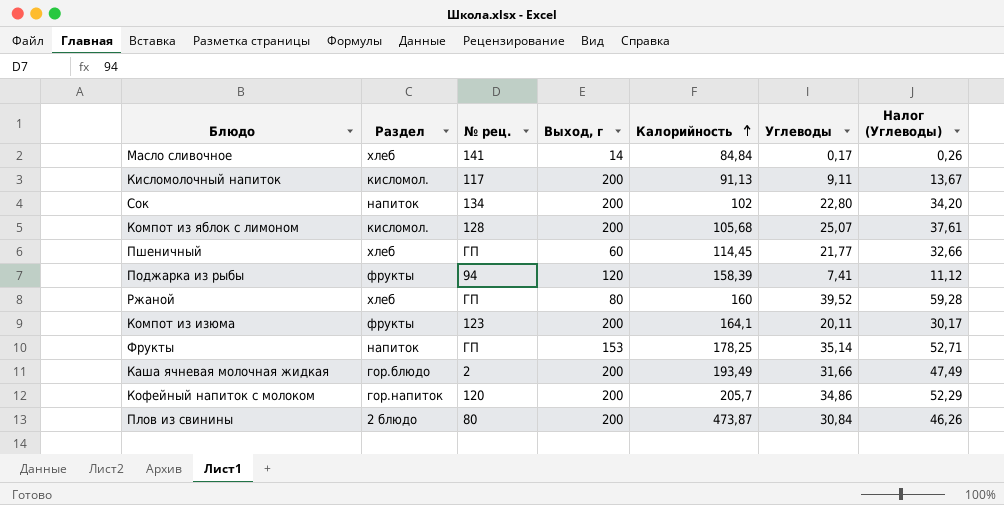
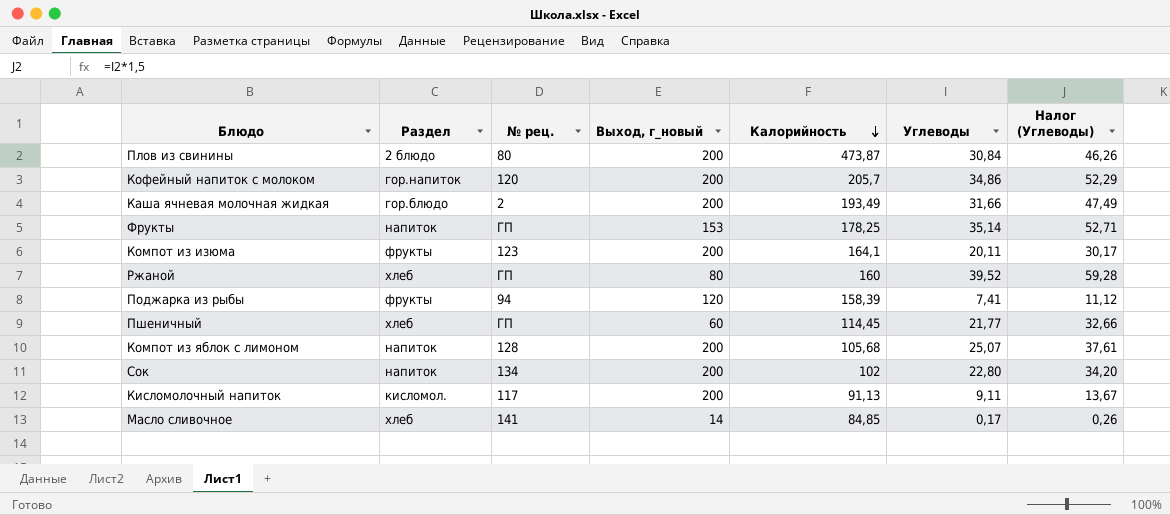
row order: Калорийность ascending -> Калорийность descending
column name: Выход, г -> Выход, г_новый
Компот из яблок с лимоном | Раздел: кисломол. -> напиток
Масло сливочное | Калорийность: 84,84 -> 84,85

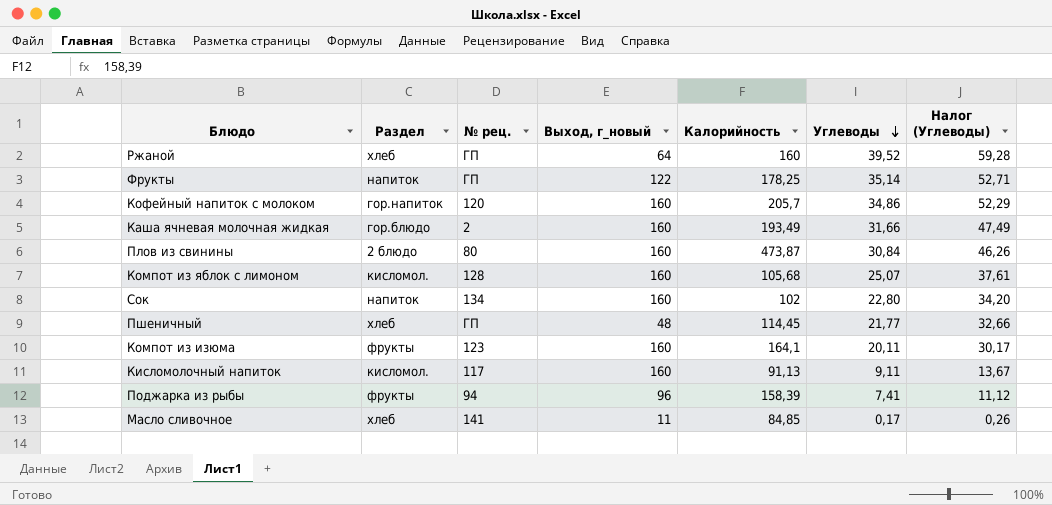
row order: Калорийность descending -> Углеводы descending
Ржаной | Выход, г_новый: 80 -> 64
Фрукты | Выход, г_новый: 153 -> 122
Кофейный напиток с молоком | Выход, г_новый: 200 -> 160
Каша ячневая молочная жидкая | Выход, г_новый: 200 -> 160
Плов из свинины | Выход, г_новый: 200 -> 160
Компот из яблок с лимоном | Раздел: напиток -> кисломол.
Компот из яблок с лимоном | Выход, г_новый: 200 -> 160
Сок | Выход, г_новый: 200 -> 160
Пшеничный | Выход, г_новый: 60 -> 48
Компот из изюма | Выход, г_новый: 200 -> 160
Кисломолочный напиток | Выход, г_новый: 200 -> 160
Поджарка из рыбы | Выход, г_новый: 120 -> 96
Масло сливочное | Выход, г_новый: 14 -> 11

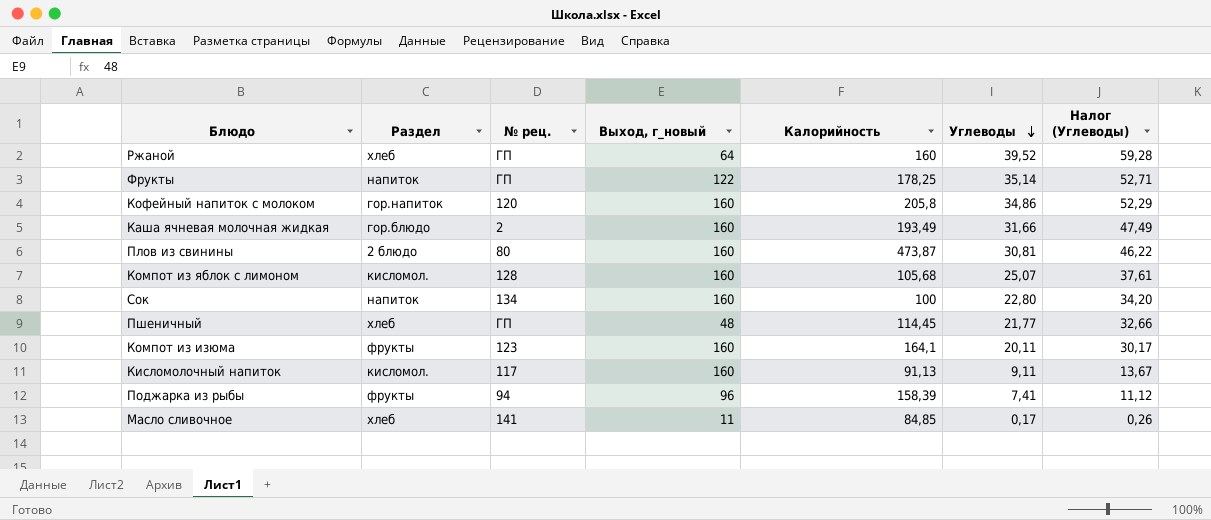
Кофейный напиток с молоком | Калорийность: 205,7 -> 205,8
Плов из свинины | Углеводы: 30,84 -> 30,81
Плов из свинины | Налог (Углеводы): 46,26 -> 46,22
Сок | Калорийность: 102 -> 100

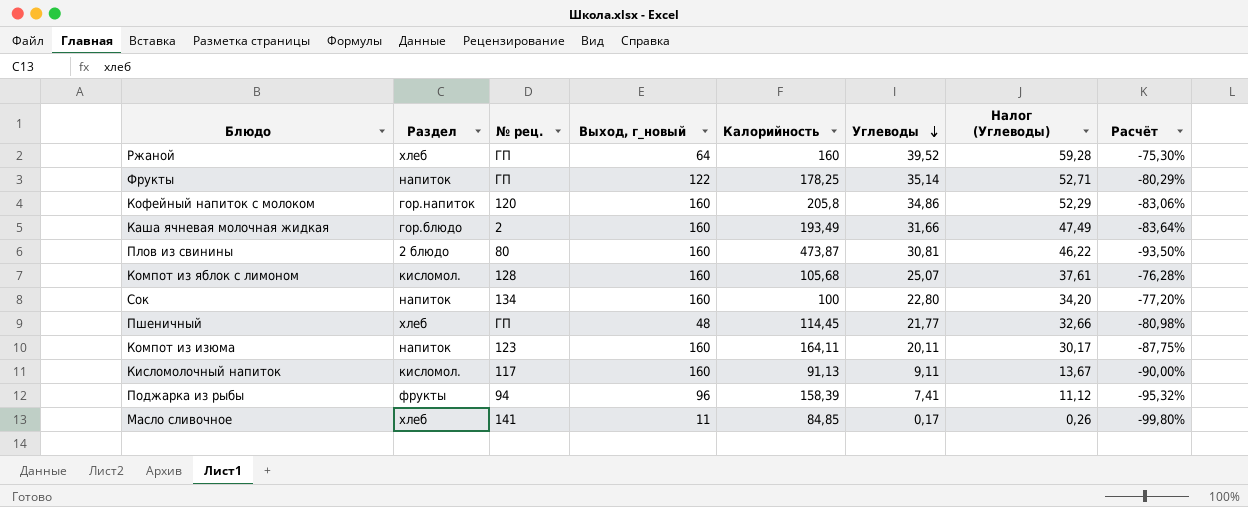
column Расчёт | formula: none -> ([Углеводы] - [Калорийность]) / [Калорийность]
Компот из изюма | Раздел: фрукты -> напиток
Компот из изюма | Калорийность: 164,1 -> 164,11

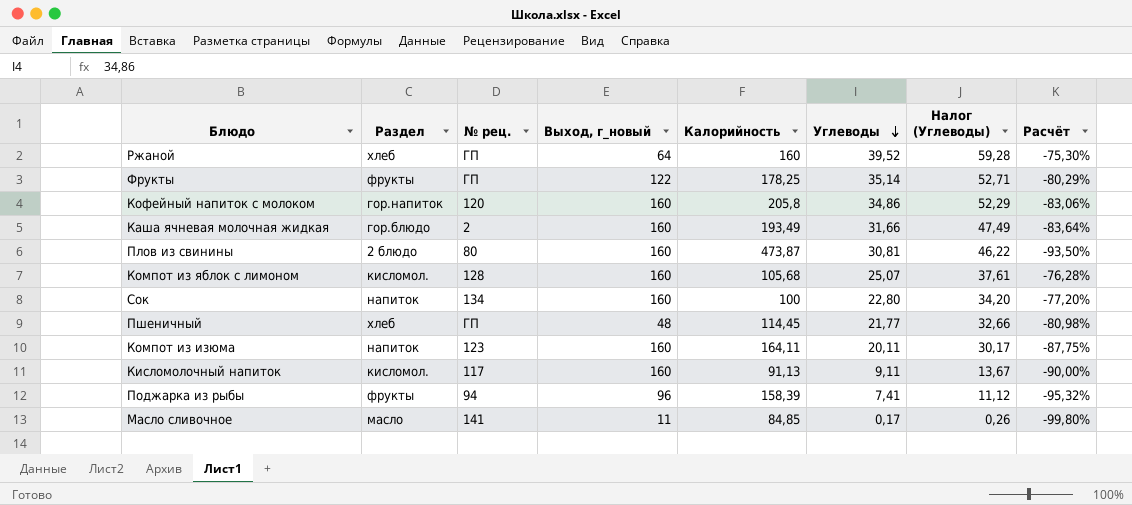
Фрукты | Раздел: напиток -> фрукты
Масло сливочное | Раздел: хлеб -> масло

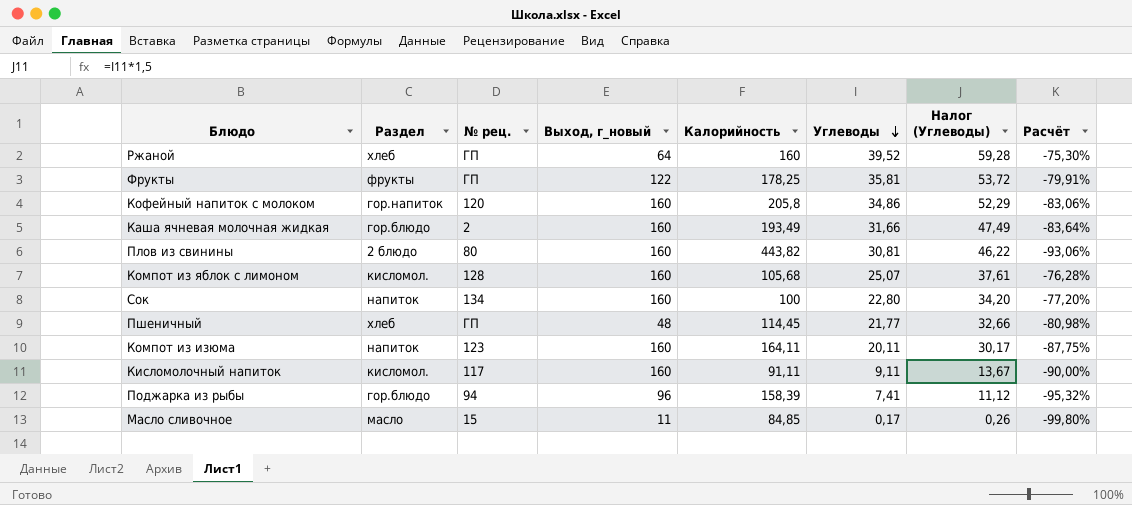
Фрукты | Углеводы: 35,14 -> 35,81
Фрукты | Налог (Углеводы): 52,71 -> 53,72
Фрукты | Расчёт: -80,29% -> -79,91%
Плов из свинины | Калорийность: 473,87 -> 443,82
Плов из свинины | Расчёт: -93,50% -> -93,06%
Кисломолочный напиток | Калорийность: 91,13 -> 91,11
Поджарка из рыбы | Раздел: фрукты -> гор.блюдо
Масло сливочное | № рец.: 141 -> 15

